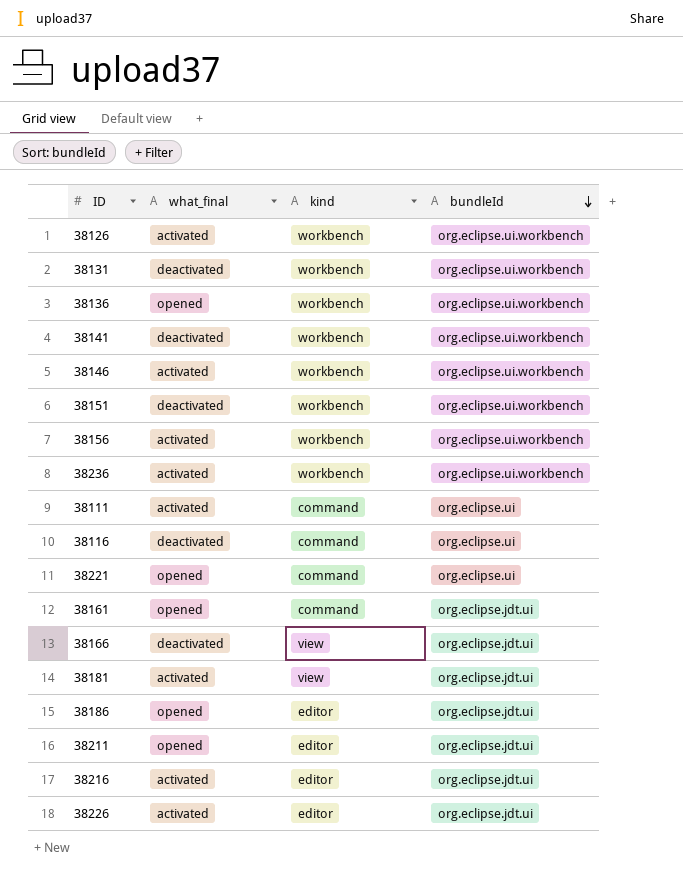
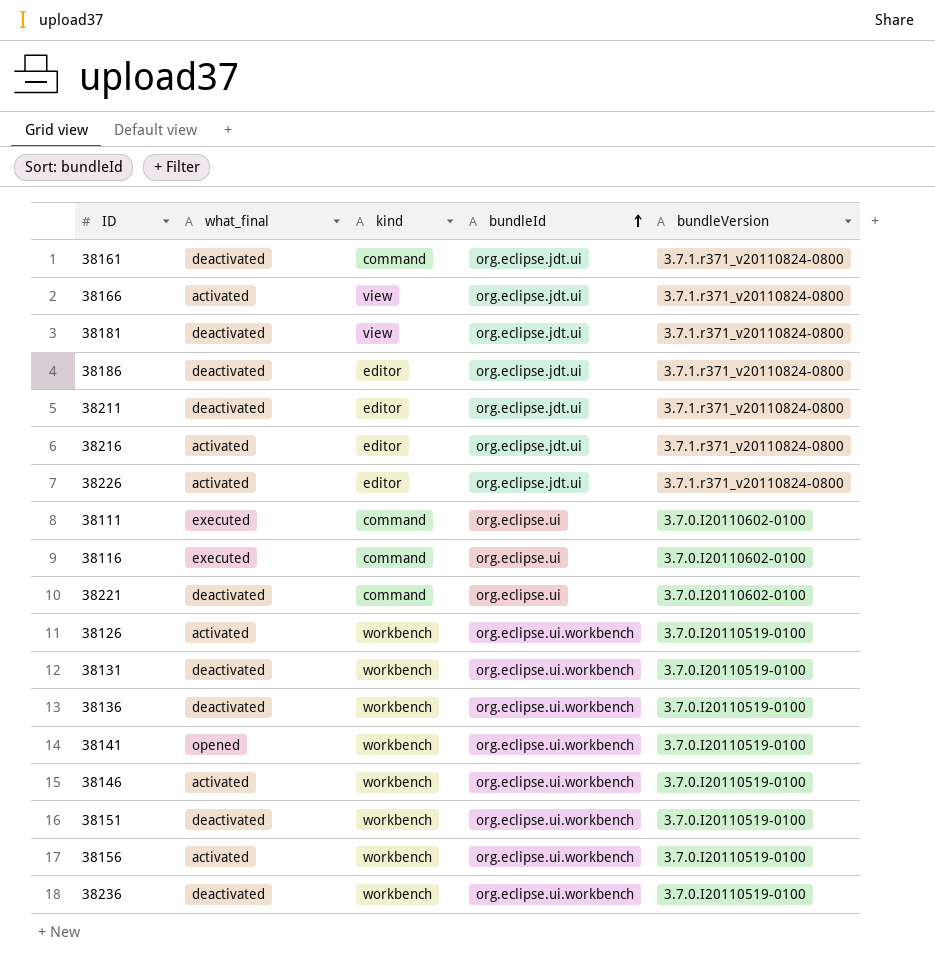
row order: bundleId descending -> bundleId ascending
column bundleVersion | position: none -> 5
38161 | what_final: opened -> deactivated
38166 | what_final: deactivated -> activated
38181 | what_final: activated -> deactivated
38186 | what_final: opened -> deactivated
38211 | what_final: opened -> deactivated
38111 | what_final: activated -> executed
38116 | what_final: deactivated -> executed
38221 | what_final: opened -> deactivated
38136 | what_final: opened -> deactivated
38141 | what_final: deactivated -> opened
38236 | what_final: activated -> deactivated

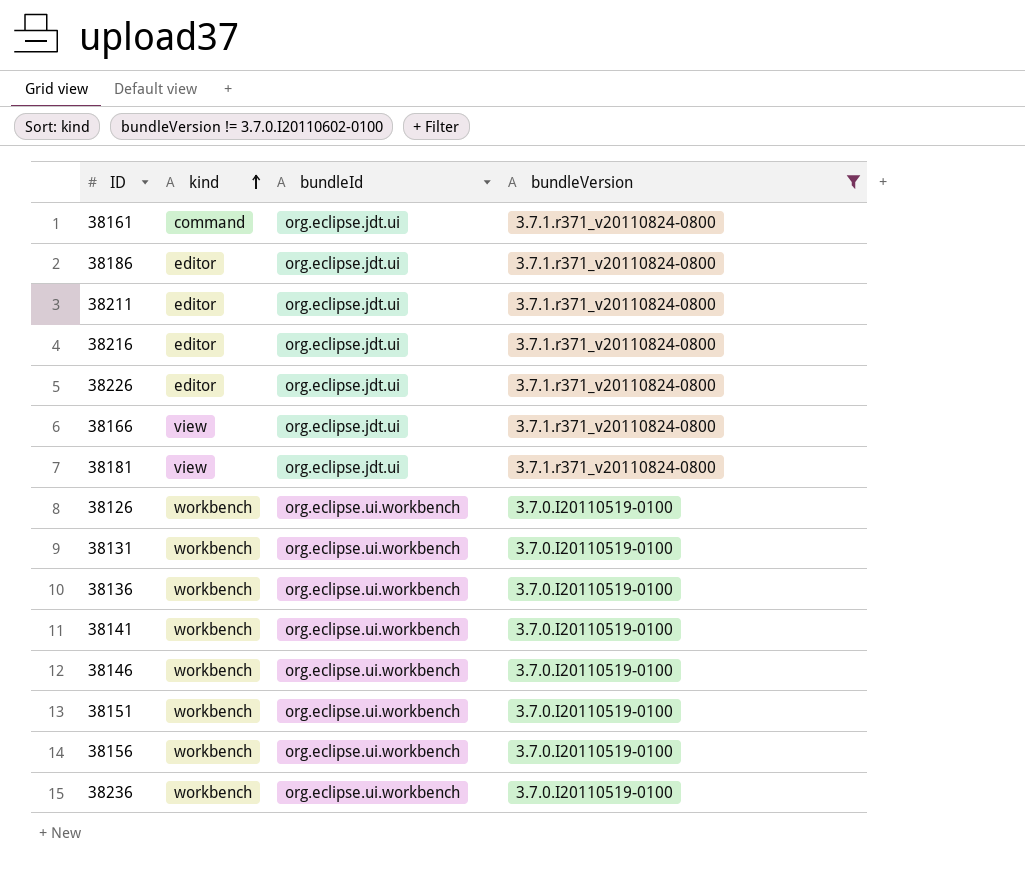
filter: none -> bundleVersion != 3.7.0.I20110602-0100
row order: bundleId ascending -> kind ascending
column what_final | position: 2 -> none

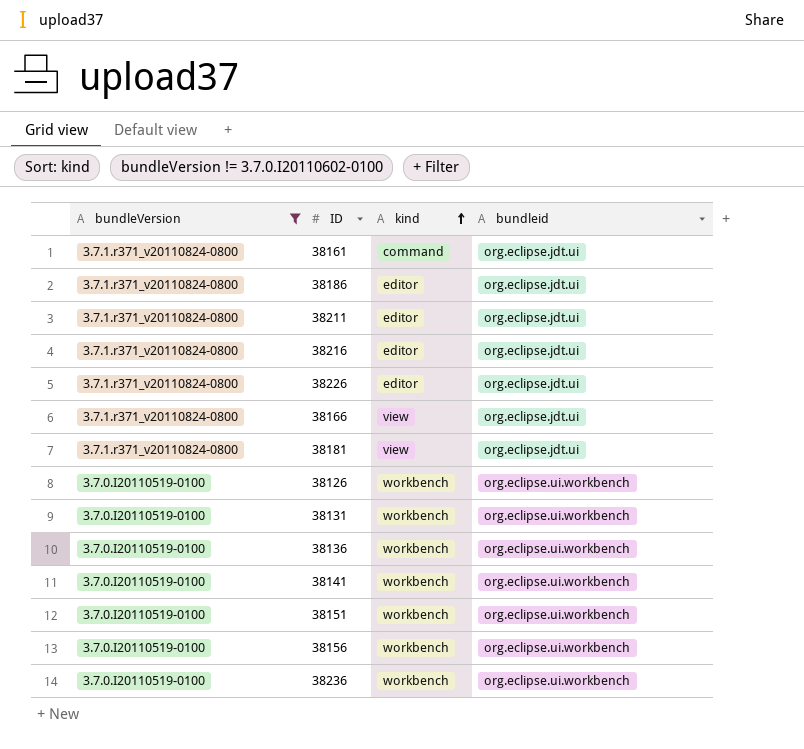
column bundleVersion | position: 4 -> 1
column name: bundleId -> bundleid
row 38146: workbench | org.eclipse.ui.workbench | 3.7.0.I20110519-0100 -> none

